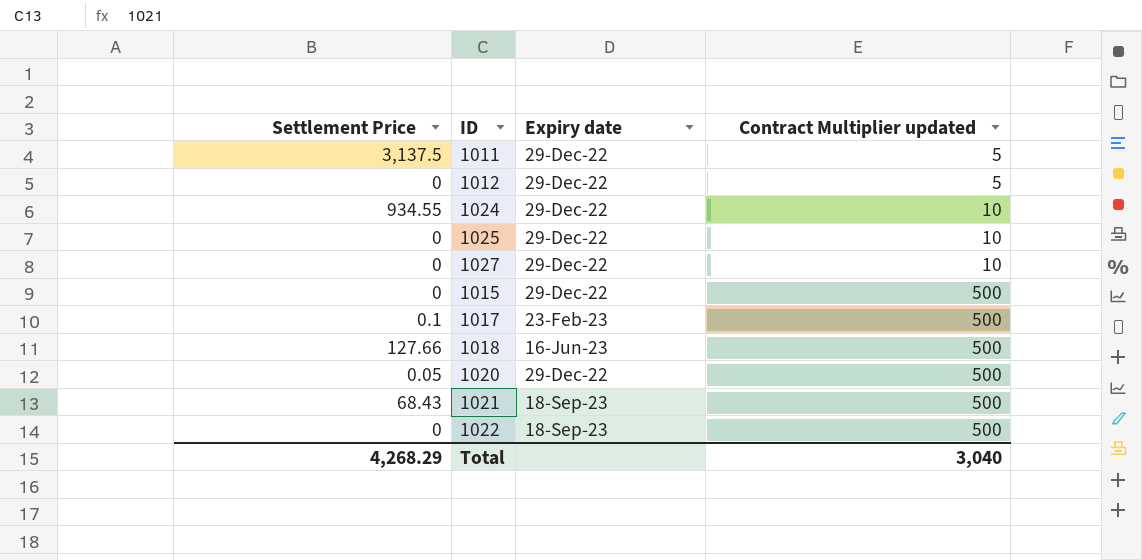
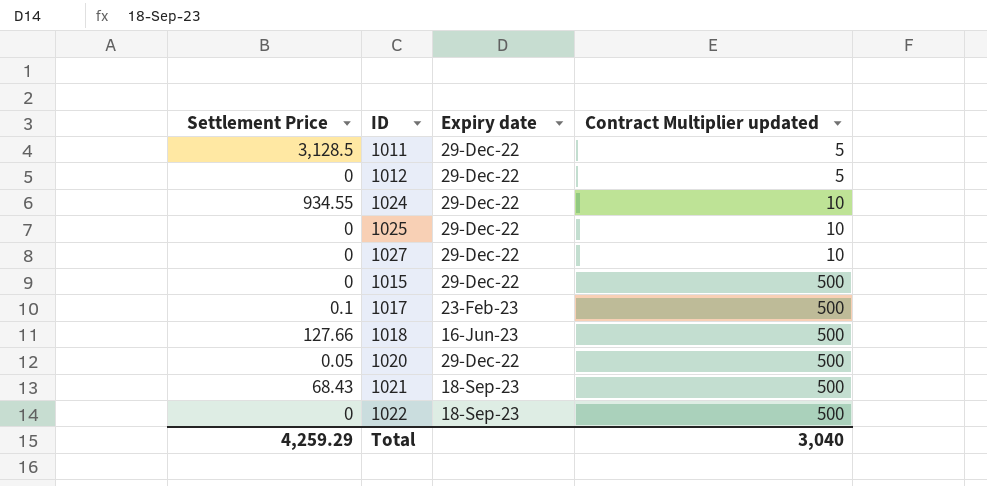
1011 | Settlement Price: 3,137.5 -> 3,128.5
Total | Settlement Price: 4,268.29 -> 4,259.29

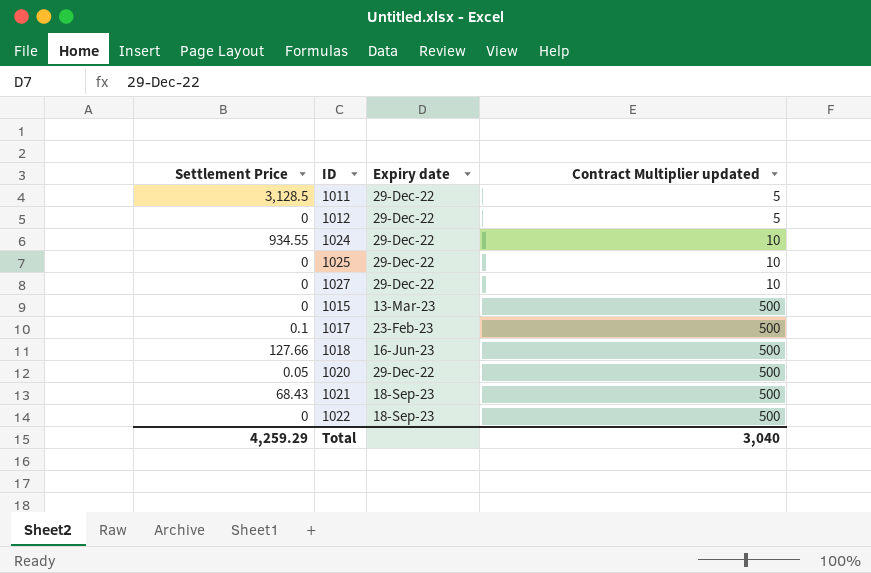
1015 | Expiry date: 29-Dec-22 -> 13-Mar-23

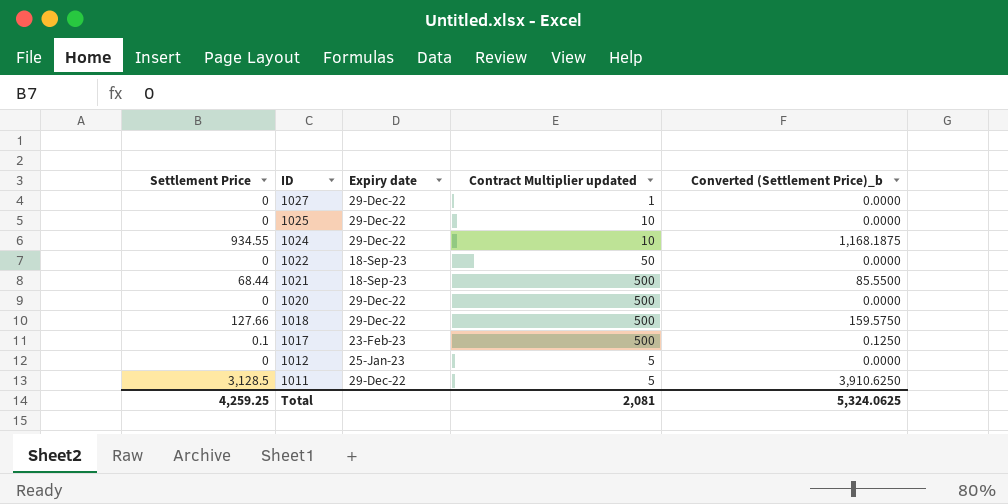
row order: Contract Multiplier updated ascending -> ID descending
column Converted (Settlement Price)_b | formula: none -> [Settlement Price] * 1.25
row 1015: 0 | 13-Mar-23 | 500 -> none
1027 | Contract Multiplier updated: 10 -> 1
1022 | Contract Multiplier updated: 500 -> 50
1021 | Settlement Price: 68.43 -> 68.44
1020 | Settlement Price: 0.05 -> 0
1018 | Expiry date: 16-Jun-23 -> 29-Dec-22
1012 | Expiry date: 29-Dec-22 -> 25-Jan-23
Total | Settlement Price: 4,259.29 -> 4,259.25
Total | Contract Multiplier updated: 3,040 -> 2,081

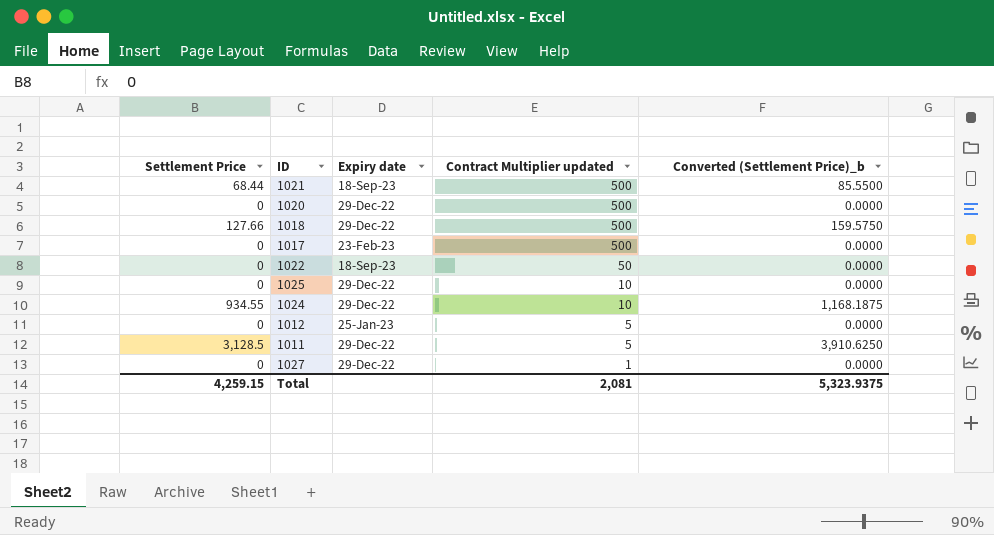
row order: ID descending -> Contract Multiplier updated descending
1017 | Settlement Price: 0.1 -> 0
1017 | Converted (Settlement Price)_b: 0.1250 -> 0.0000
Total | Settlement Price: 4,259.25 -> 4,259.15
Total | Converted (Settlement Price)_b: 5,324.0625 -> 5,323.9375

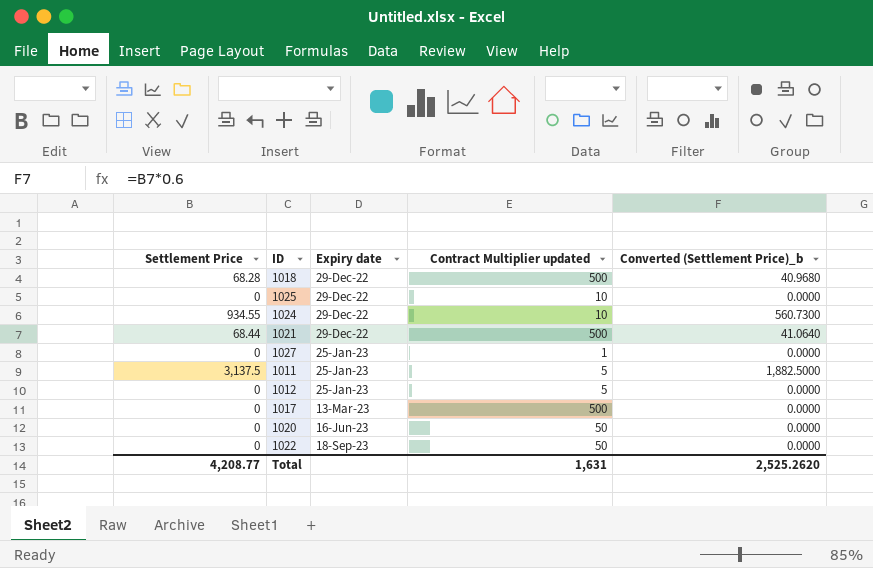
row order: Contract Multiplier updated descending -> Expiry date ascending
column Converted (Settlement Price)_b | formula: [Settlement Price] * 1.25 -> [Settlement Price] * 0.6
1018 | Settlement Price: 127.66 -> 68.28
1021 | Expiry date: 18-Sep-23 -> 29-Dec-22
1027 | Expiry date: 29-Dec-22 -> 25-Jan-23
1011 | Settlement Price: 3,128.5 -> 3,137.5
1011 | Expiry date: 29-Dec-22 -> 25-Jan-23
1017 | Expiry date: 23-Feb-23 -> 13-Mar-23
1020 | Expiry date: 29-Dec-22 -> 16-Jun-23
1020 | Contract Multiplier updated: 500 -> 50
Total | Settlement Price: 4,259.15 -> 4,208.77
Total | Contract Multiplier updated: 2,081 -> 1,631
Total | Converted (Settlement Price)_b: 5,323.9375 -> 2,525.2620

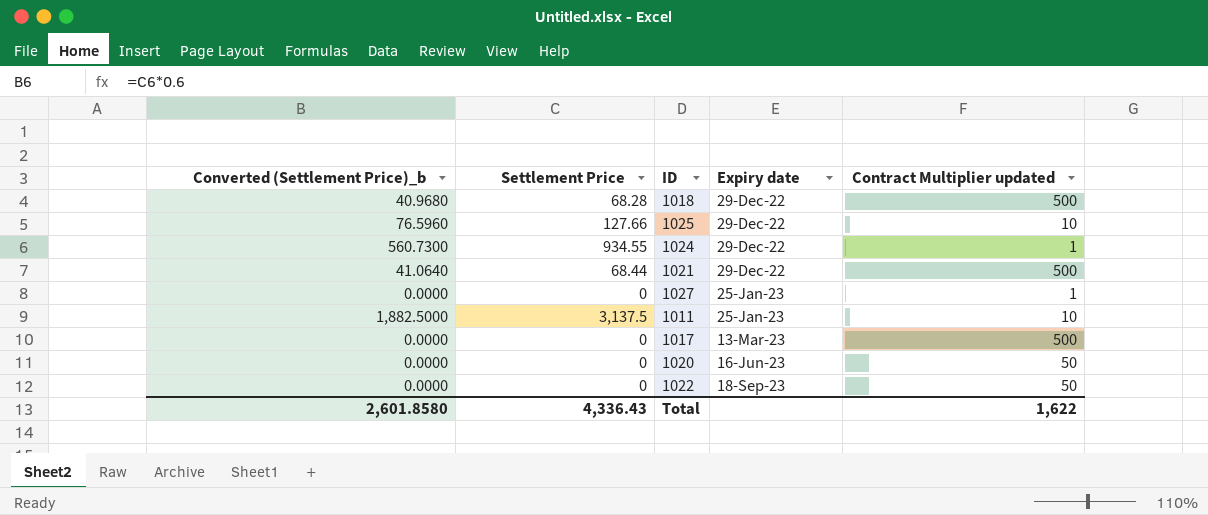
column Converted (Settlement Price)_b | position: 5 -> 1
row 1012: 0 | 25-Jan-23 | 5 | 0.0000 -> none
1025 | Converted (Settlement Price)_b: 0.0000 -> 76.5960
1025 | Settlement Price: 0 -> 127.66
1024 | Contract Multiplier updated: 10 -> 1
1011 | Contract Multiplier updated: 5 -> 10
Total | Converted (Settlement Price)_b: 2,525.2620 -> 2,601.8580
Total | Settlement Price: 4,208.77 -> 4,336.43
Total | Contract Multiplier updated: 1,631 -> 1,622

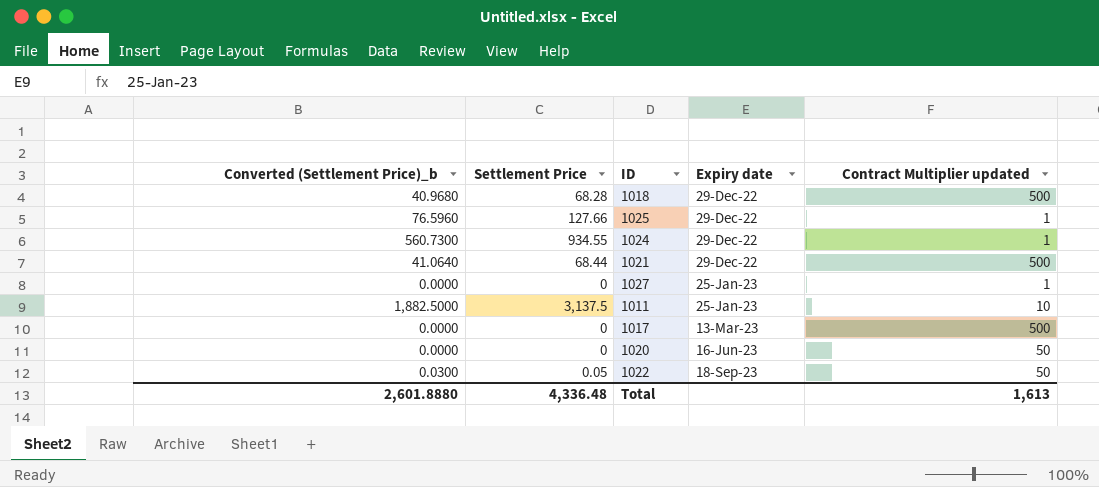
1025 | Contract Multiplier updated: 10 -> 1
1022 | Converted (Settlement Price)_b: 0.0000 -> 0.0300
1022 | Settlement Price: 0 -> 0.05
Total | Converted (Settlement Price)_b: 2,601.8580 -> 2,601.8880
Total | Settlement Price: 4,336.43 -> 4,336.48
Total | Contract Multiplier updated: 1,622 -> 1,613

